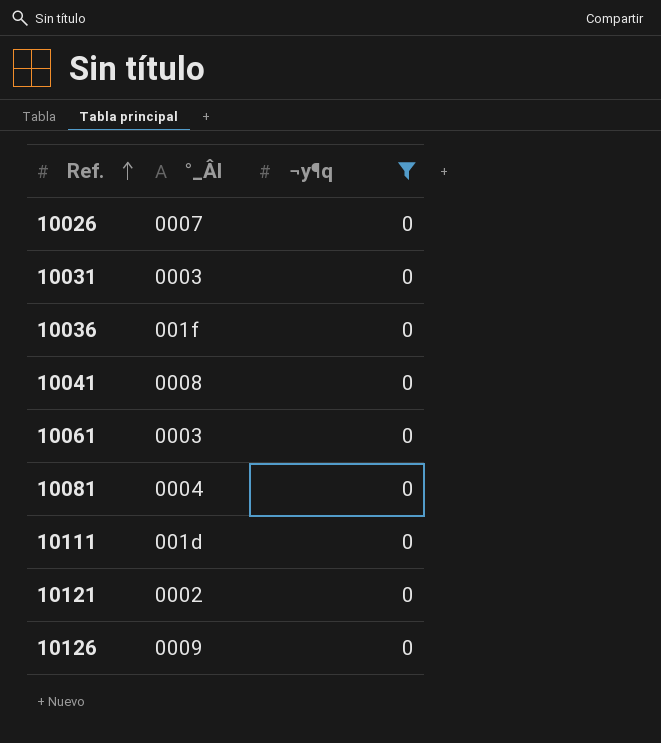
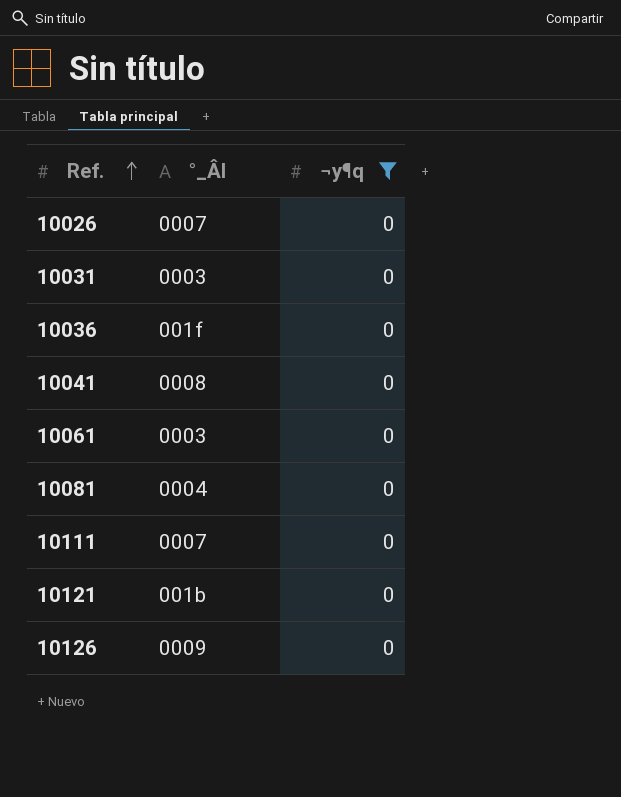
10111 | °_ÂI: 001d -> 0007
10121 | °_ÂI: 0002 -> 001b

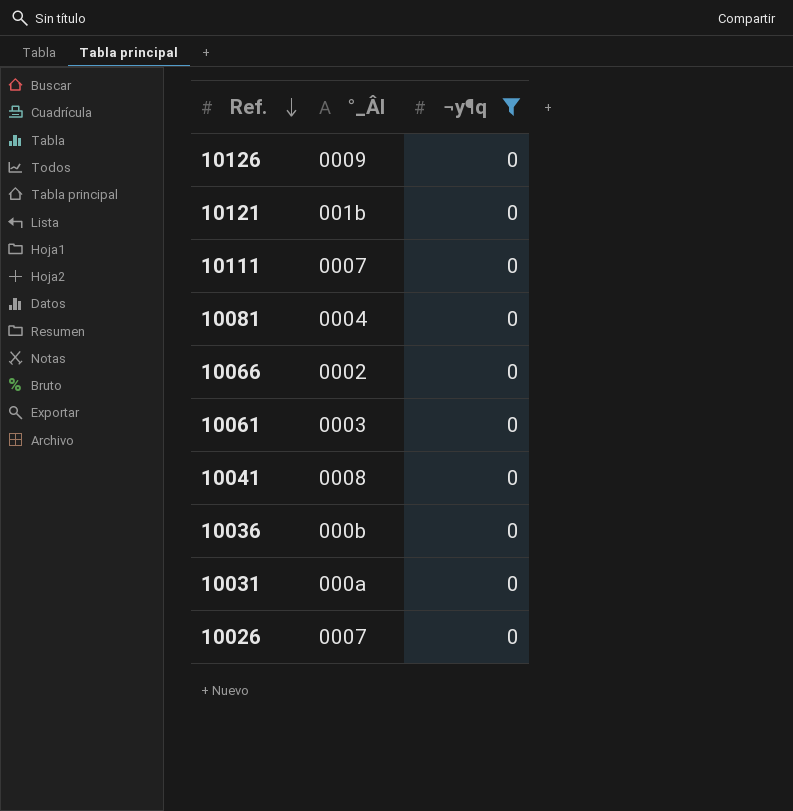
row order: Ref. ascending -> Ref. descending
row 10066: none -> 0002 | 0
10036 | °_ÂI: 001f -> 000b
10031 | °_ÂI: 0003 -> 000a

